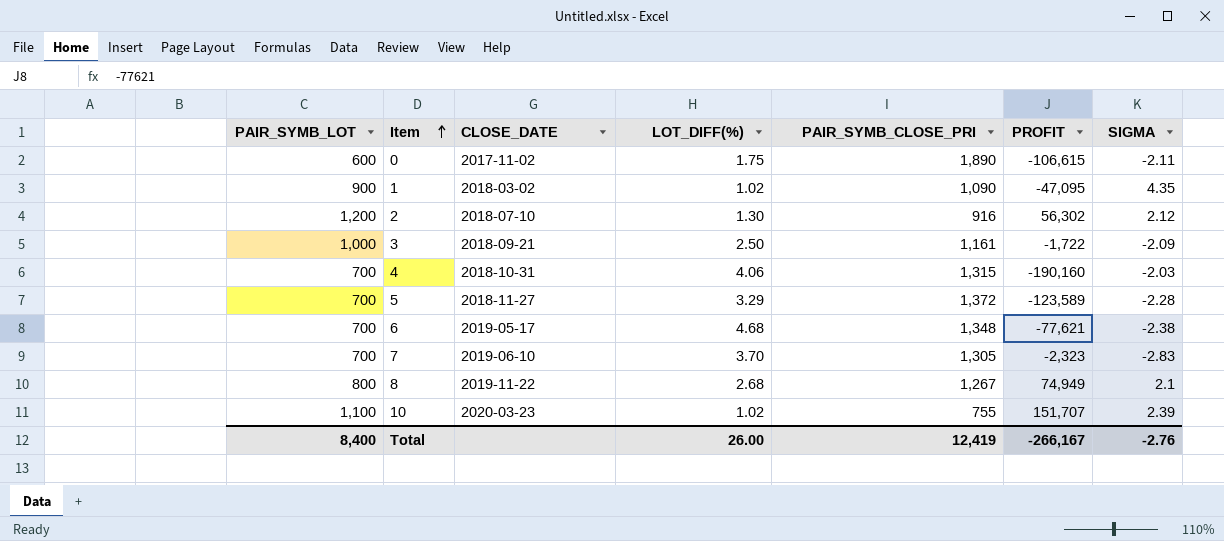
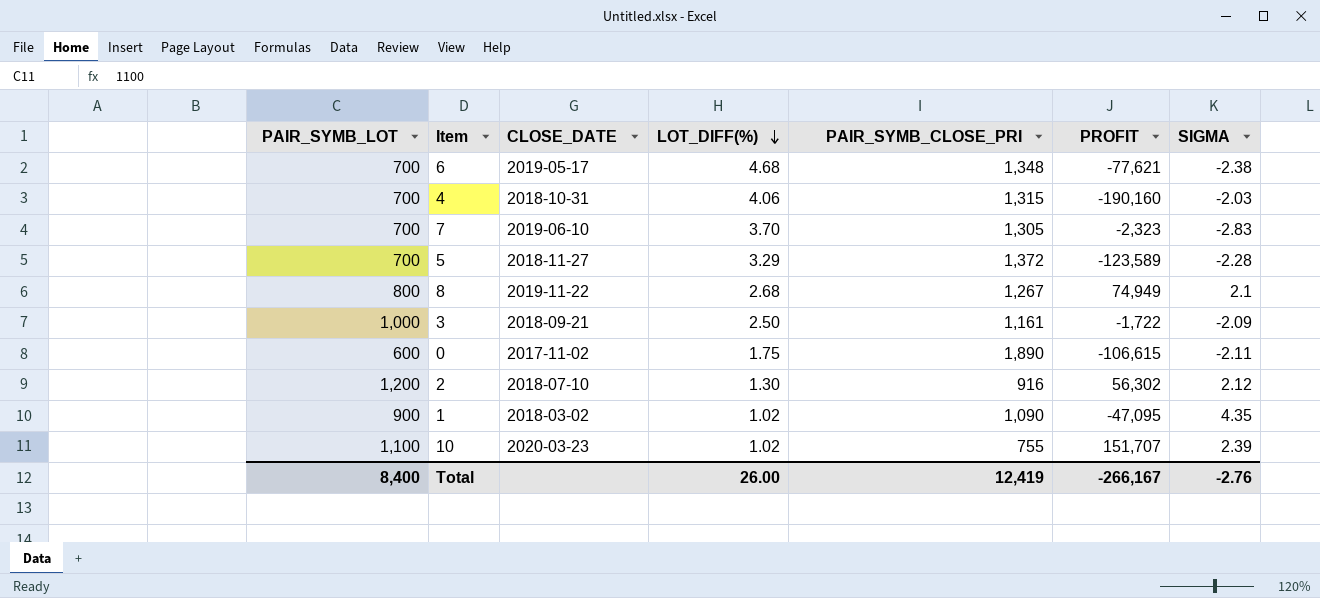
row order: Item ascending -> LOT_DIFF(%) descending

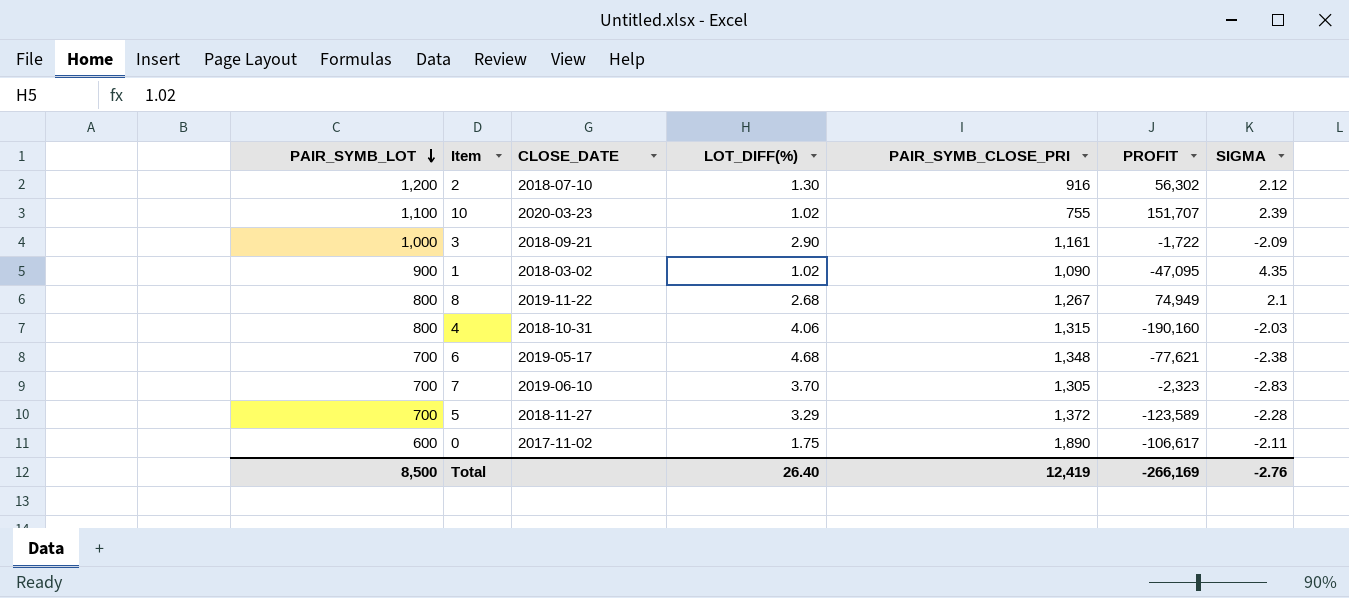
row order: LOT_DIFF(%) descending -> PAIR_SYMB_LOT descending
3 | LOT_DIFF(%): 2.50 -> 2.90
4 | PAIR_SYMB_LOT: 700 -> 800
0 | PROFIT: -106,615 -> -106,617
Total | PAIR_SYMB_LOT: 8,400 -> 8,500
Total | LOT_DIFF(%): 26.00 -> 26.40
Total | PROFIT: -266,167 -> -266,169

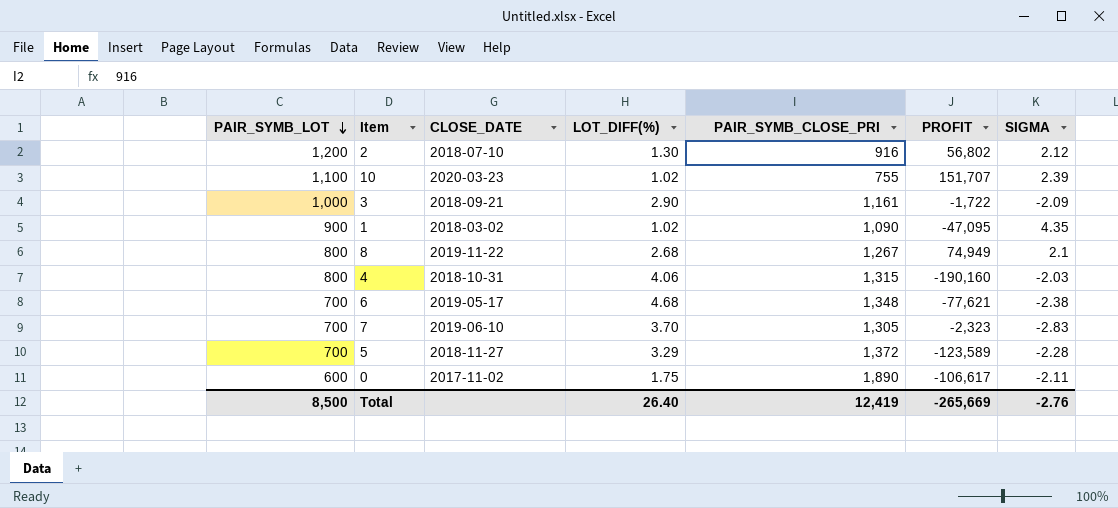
2 | PROFIT: 56,302 -> 56,802
Total | PROFIT: -266,169 -> -265,669

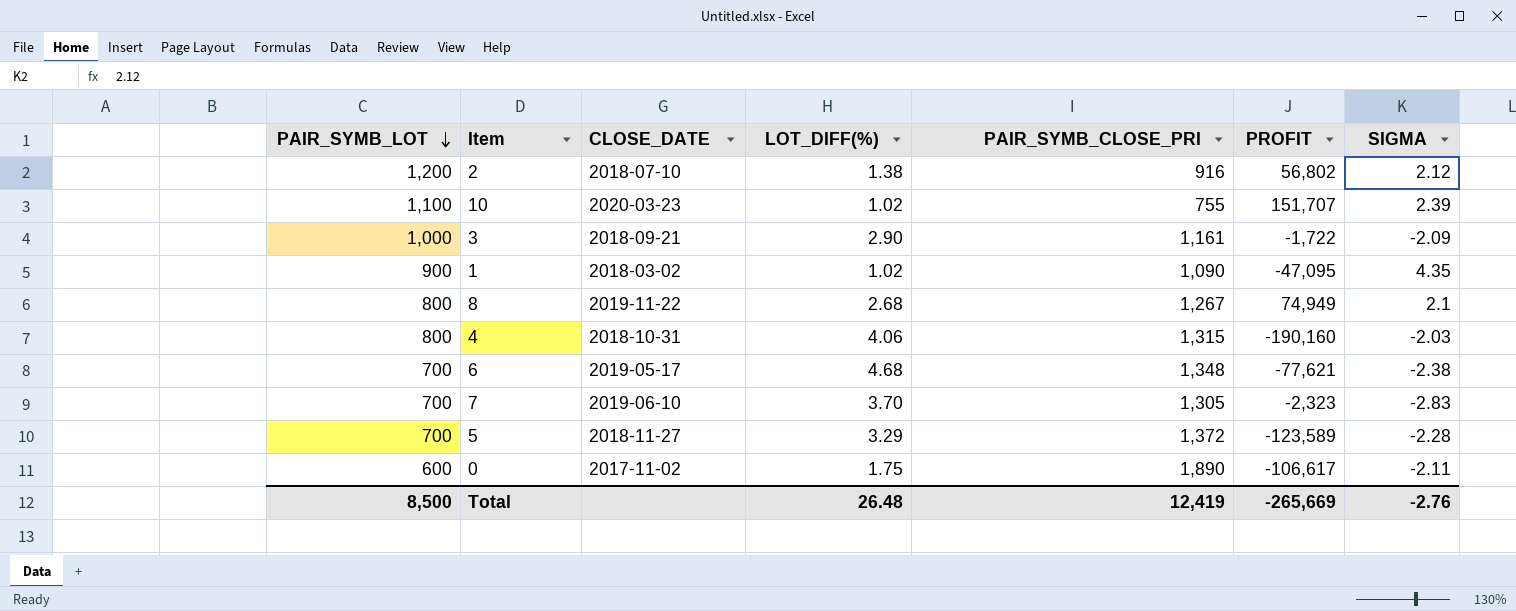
2 | LOT_DIFF(%): 1.30 -> 1.38
Total | LOT_DIFF(%): 26.40 -> 26.48

